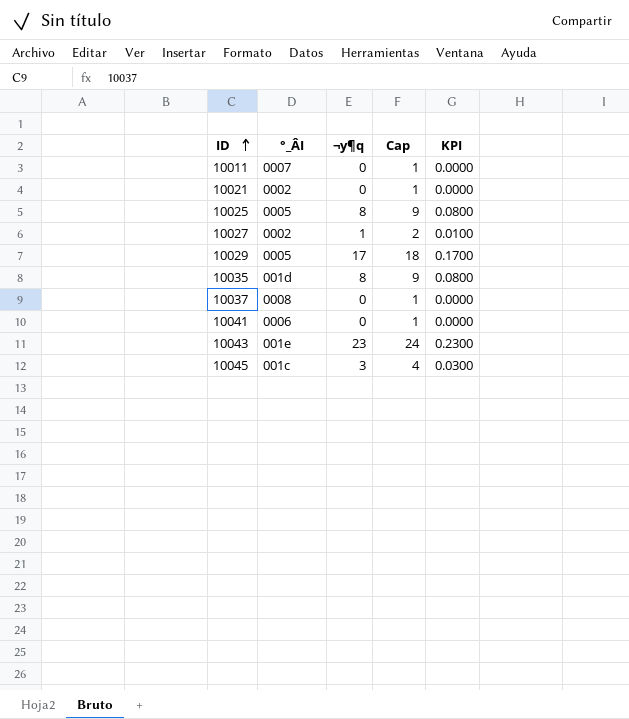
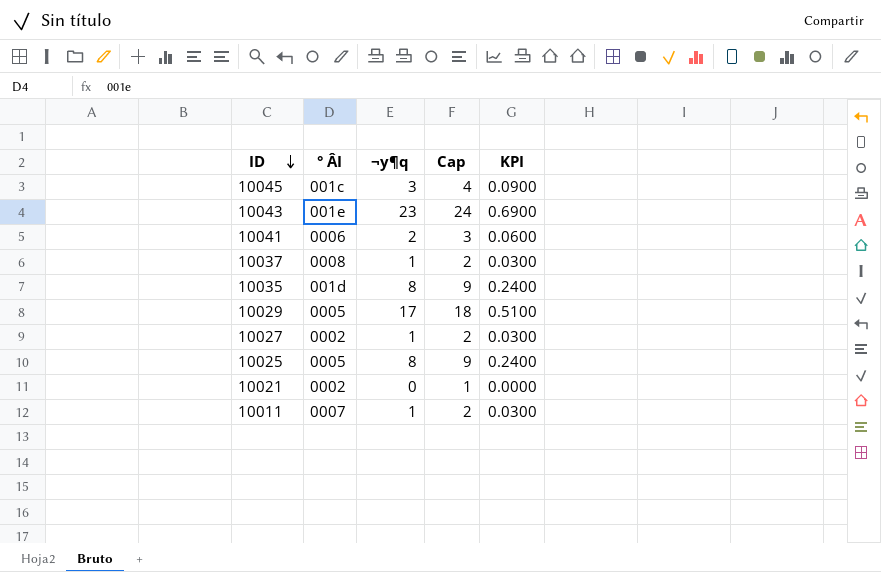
row order: ID ascending -> ID descending
column name: °_ÂI -> ° ÂI
column KPI | formula: [¬y¶q] * 0.01 -> [¬y¶q] * 0.03
10041 | ¬y¶q: 0 -> 2
10041 | Cap: 1 -> 3
10037 | ¬y¶q: 0 -> 1
10037 | Cap: 1 -> 2
10011 | ¬y¶q: 0 -> 1
10011 | Cap: 1 -> 2

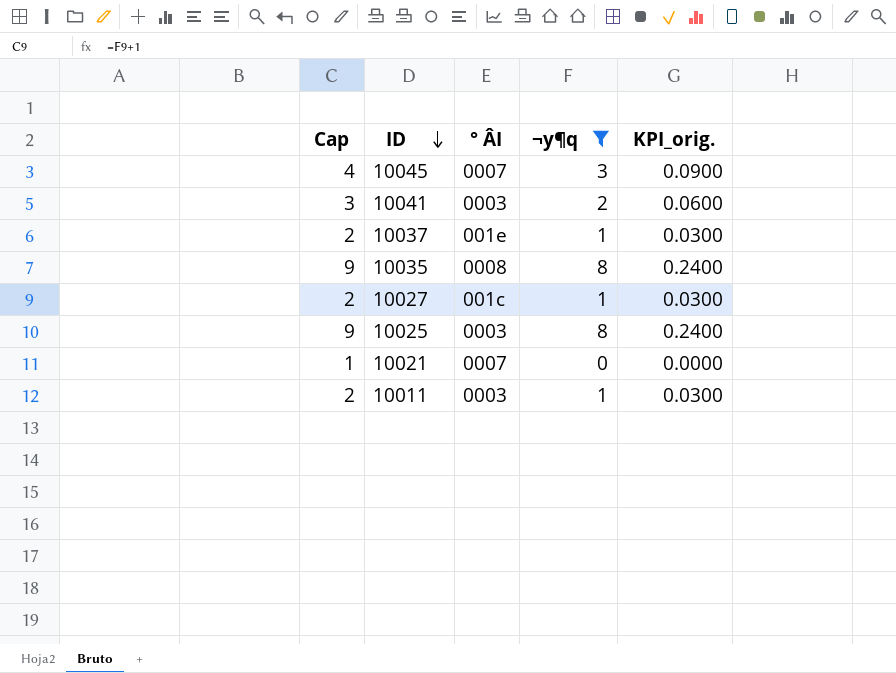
filter: none -> ¬y¶q <= 8
column Cap | position: 4 -> 1
column name: KPI -> KPI_orig.
10045 | ° ÂI: 001c -> 0007
10041 | ° ÂI: 0006 -> 0003
10037 | ° ÂI: 0008 -> 001e
10035 | ° ÂI: 001d -> 0008
10027 | ° ÂI: 0002 -> 001c
10025 | ° ÂI: 0005 -> 0003
10021 | ° ÂI: 0002 -> 0007
10011 | ° ÂI: 0007 -> 0003

